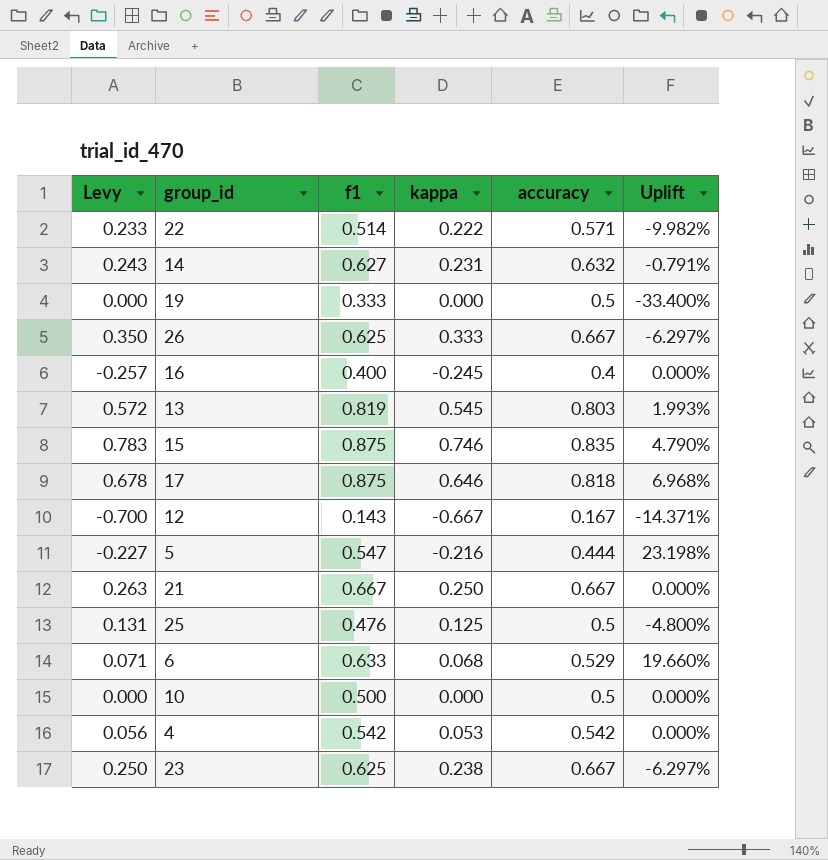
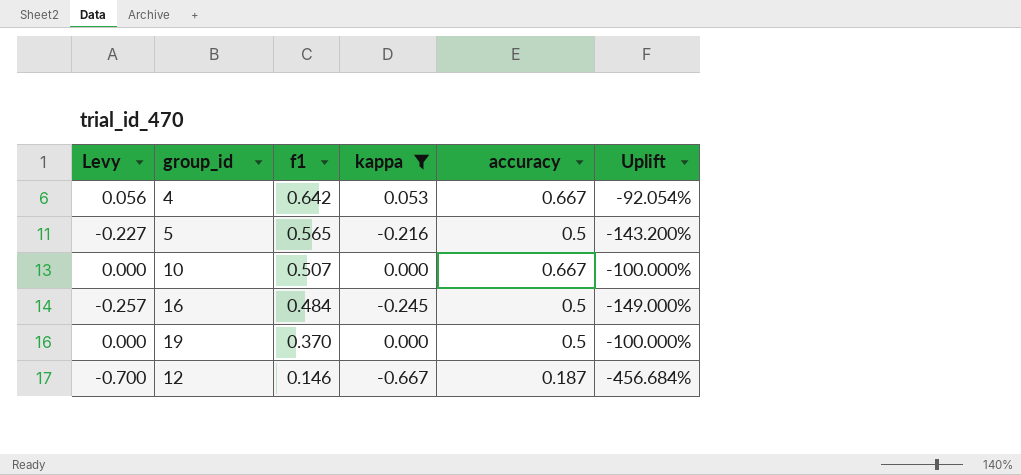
filter: none -> kappa <= 0.053
row order: none -> f1 descending
column Uplift | formula: ([f1] - [accuracy]) / [accuracy] -> ([kappa] - [accuracy]) / [accuracy]
4 | f1: 0.542 -> 0.642
4 | accuracy: 0.542 -> 0.667
5 | f1: 0.547 -> 0.565
5 | accuracy: 0.444 -> 0.5
10 | f1: 0.500 -> 0.507
10 | accuracy: 0.5 -> 0.667
16 | f1: 0.400 -> 0.484
16 | accuracy: 0.4 -> 0.5
19 | f1: 0.333 -> 0.370
12 | f1: 0.143 -> 0.146
12 | accuracy: 0.167 -> 0.187

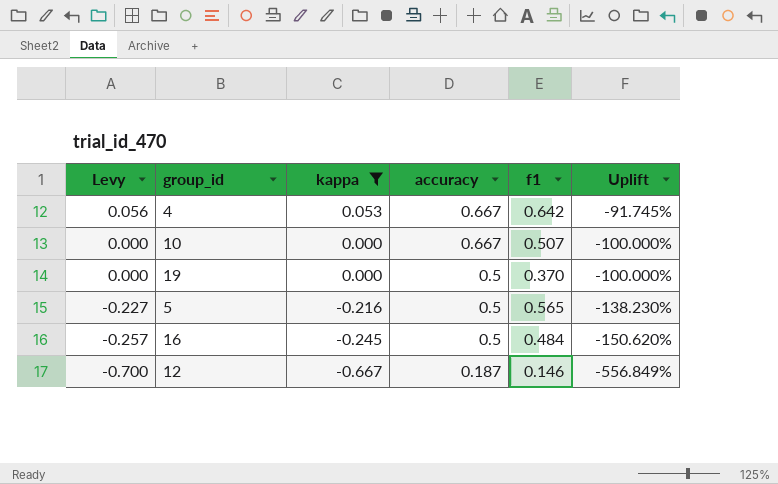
row order: f1 descending -> Levy descending
column f1 | position: 3 -> 5
column Uplift | formula: ([kappa] - [accuracy]) / [accuracy] -> ([kappa] - [f1]) / [f1]

